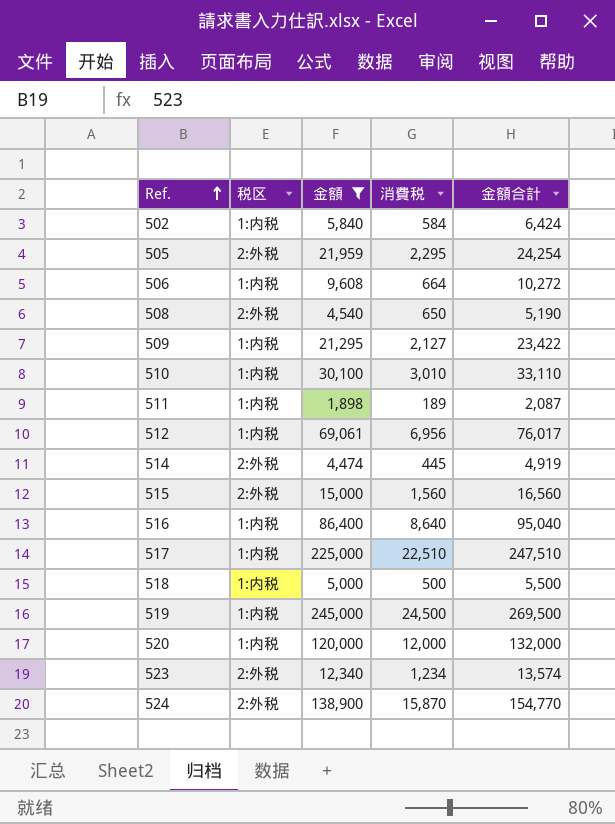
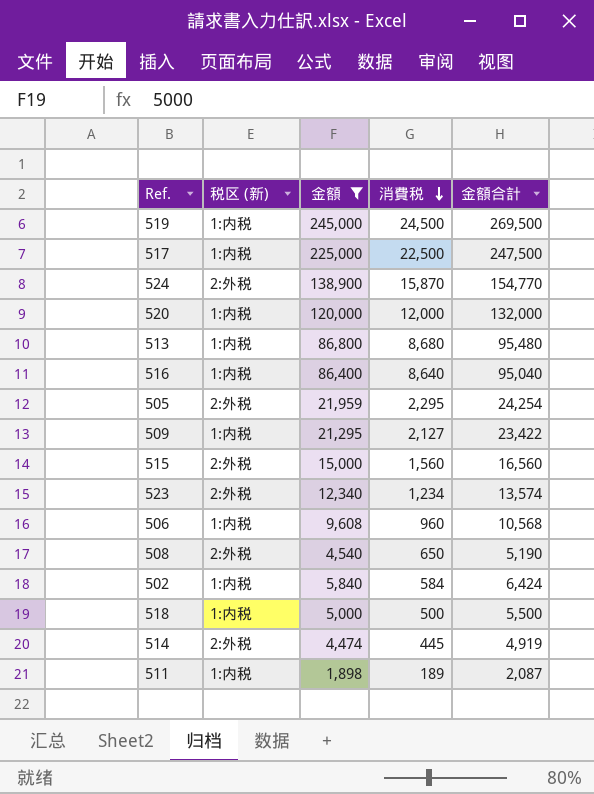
row order: Ref. ascending -> 消費税 descending
column name: 税区 -> 税区 (新)
row 510: 1:内税 | 30,100 | 3,010 | 33,110 -> none
row 512: 1:内税 | 69,061 | 6,956 | 76,017 -> none
517 | 消費税: 22,510 -> 22,500
517 | 金額合計: 247,510 -> 247,500
row 513: none -> 1:内税 | 86,800 | 8,680 | 95,480
506 | 消費税: 664 -> 960
506 | 金額合計: 10,272 -> 10,568

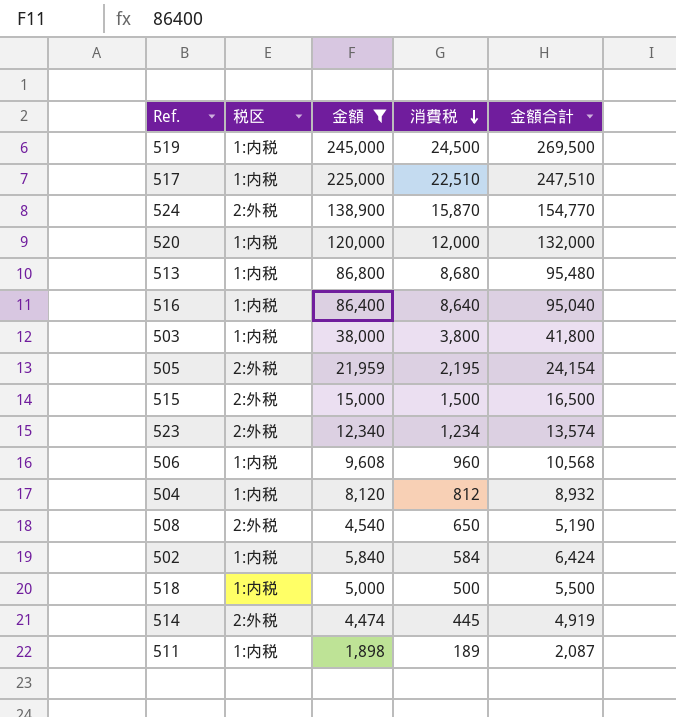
column name: 税区 (新) -> 税区
row 509: 1:内税 | 21,295 | 2,127 | 23,422 -> none
517 | 消費税: 22,500 -> 22,510
517 | 金額合計: 247,500 -> 247,510
row 503: none -> 1:内税 | 38,000 | 3,800 | 41,800
505 | 消費税: 2,295 -> 2,195
505 | 金額合計: 24,254 -> 24,154
515 | 消費税: 1,560 -> 1,500
515 | 金額合計: 16,560 -> 16,500
row 504: none -> 1:内税 | 8,120 | 812 | 8,932

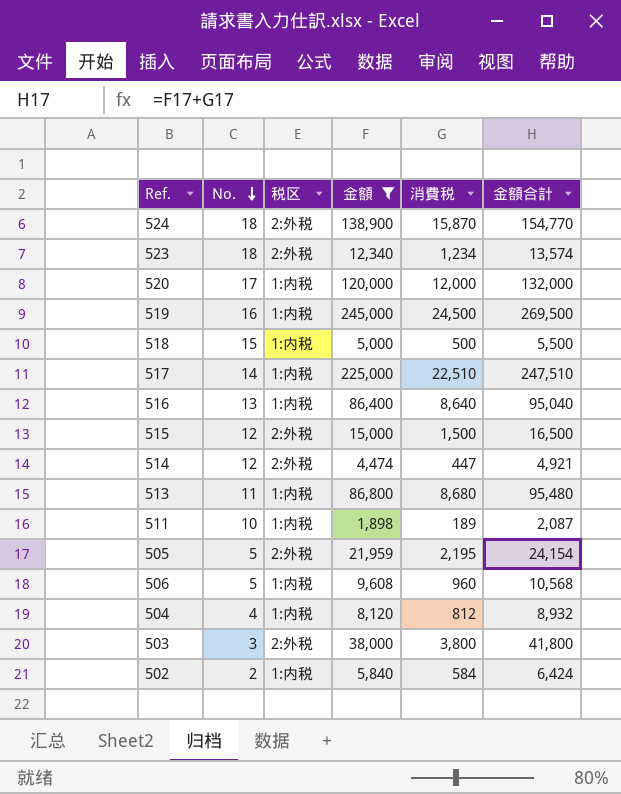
row order: 消費税 descending -> No. descending
column No. | position: none -> 2
row 508: 2:外税 | 4,540 | 650 | 5,190 -> none
514 | 消費税: 445 -> 447
514 | 金額合計: 4,919 -> 4,921
503 | 税区: 1:内税 -> 2:外税

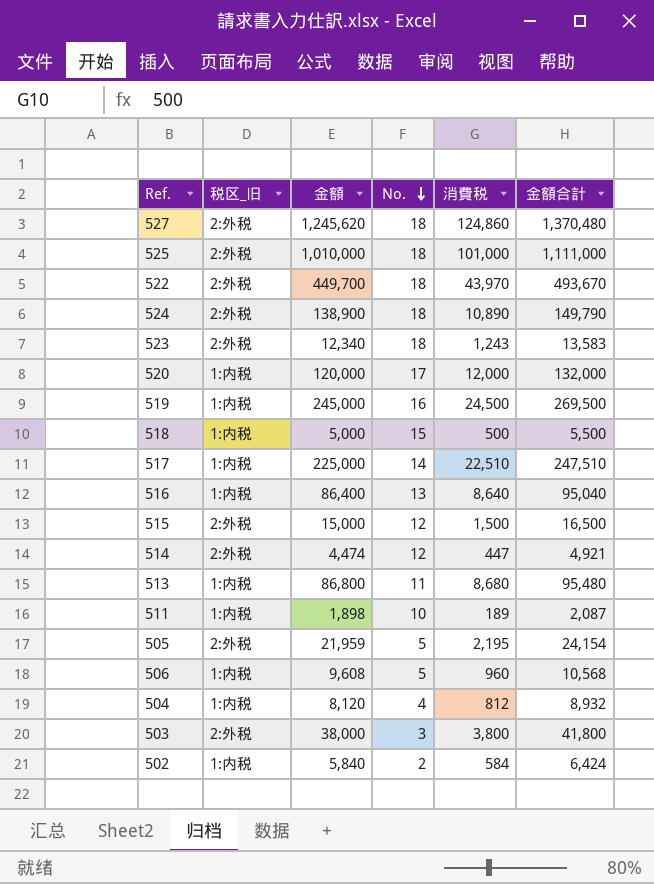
filter: 金額 <= 245,000 -> none
column name: 税区 -> 税区_旧
column No. | position: 2 -> 4
524 | 消費税: 15,870 -> 10,890
524 | 金額合計: 154,770 -> 149,790
523 | 消費税: 1,234 -> 1,243
523 | 金額合計: 13,574 -> 13,583

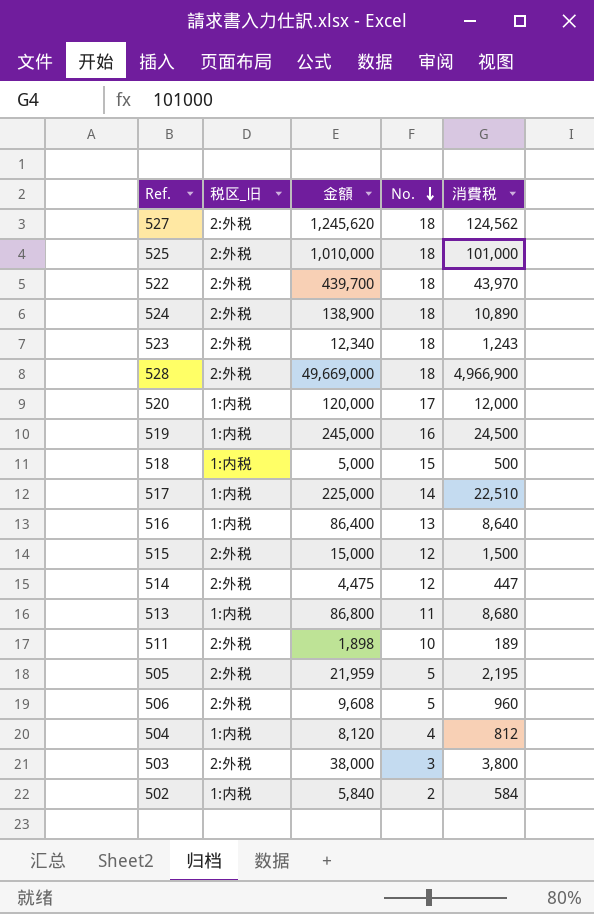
column 金額合計 | formula: [金額] + [消費税] -> none
527 | 消費税: 124,860 -> 124,562
522 | 金額: 449,700 -> 439,700
row 528: none -> 2:外税 | 49,669,000 | 18 | 4,966,900
514 | 金額: 4,474 -> 4,475
511 | 税区_旧: 1:内税 -> 2:外税
506 | 税区_旧: 1:内税 -> 2:外税

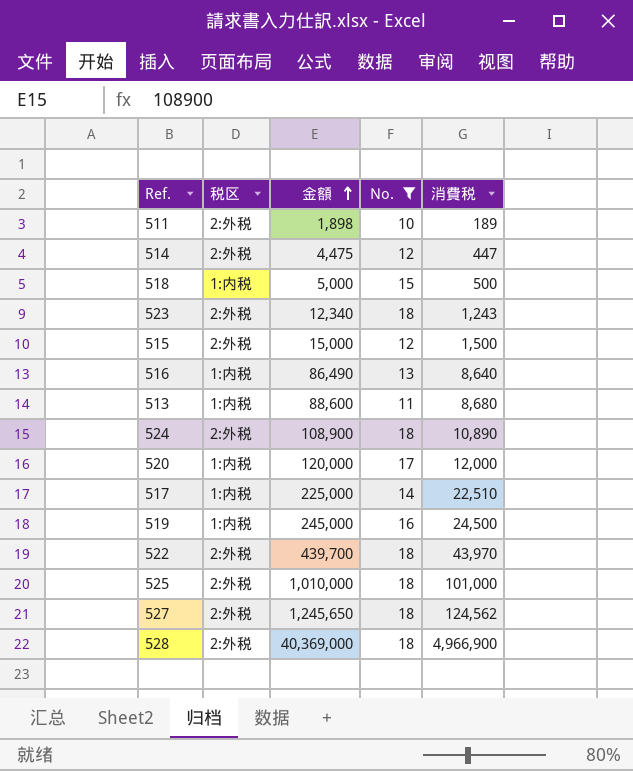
filter: none -> No. >= 10
row order: No. descending -> 金額 ascending
column name: 税区_旧 -> 税区
516 | 金額: 86,400 -> 86,490
513 | 金額: 86,800 -> 88,600
524 | 金額: 138,900 -> 108,900
527 | 金額: 1,245,620 -> 1,245,650
528 | 金額: 49,669,000 -> 40,369,000

